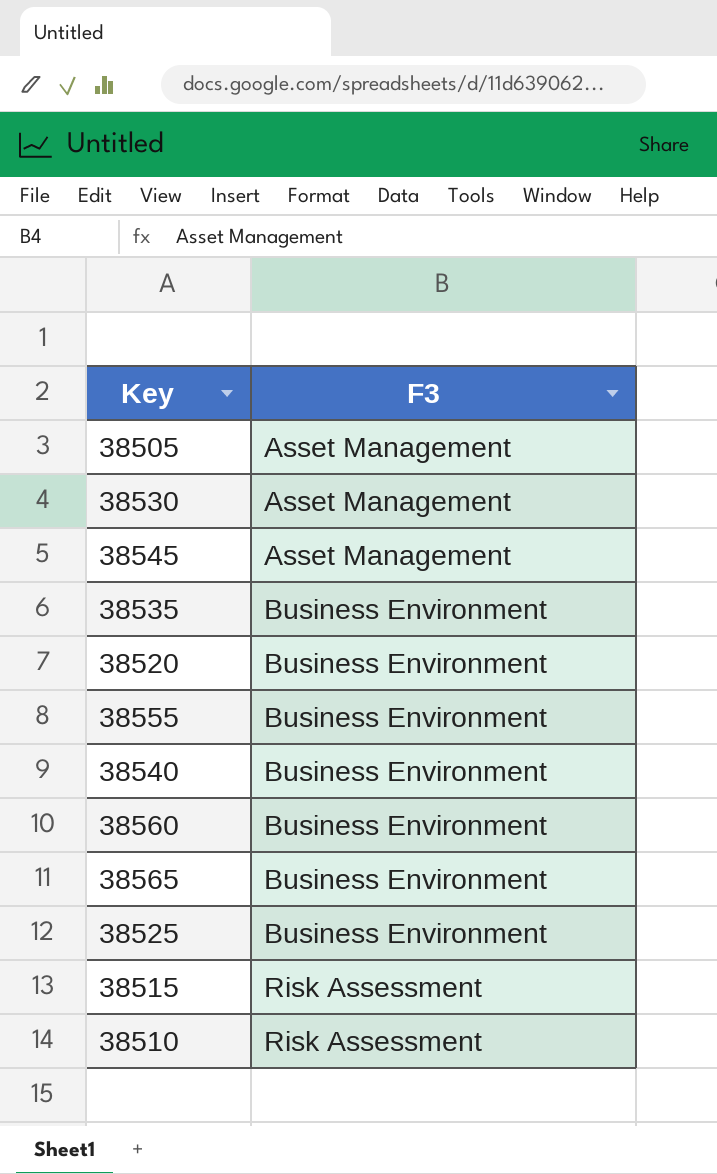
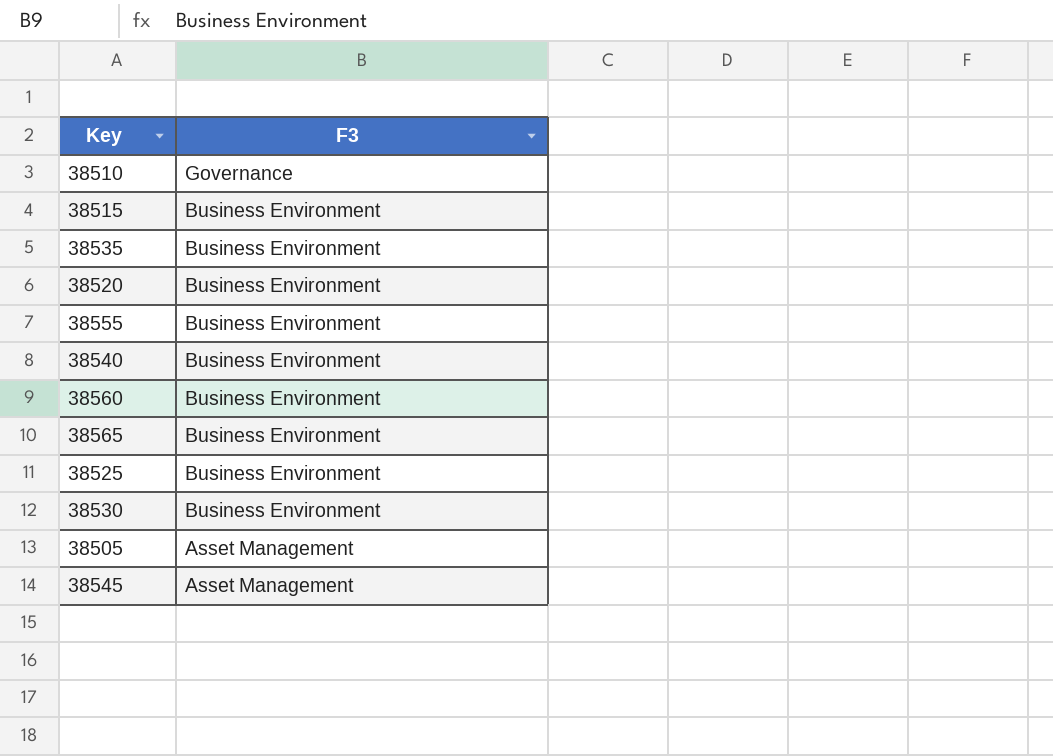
row order: F3 ascending -> F3 descending
38510 | F3: Risk Assessment -> Governance
38515 | F3: Risk Assessment -> Business Environment
38530 | F3: Asset Management -> Business Environment

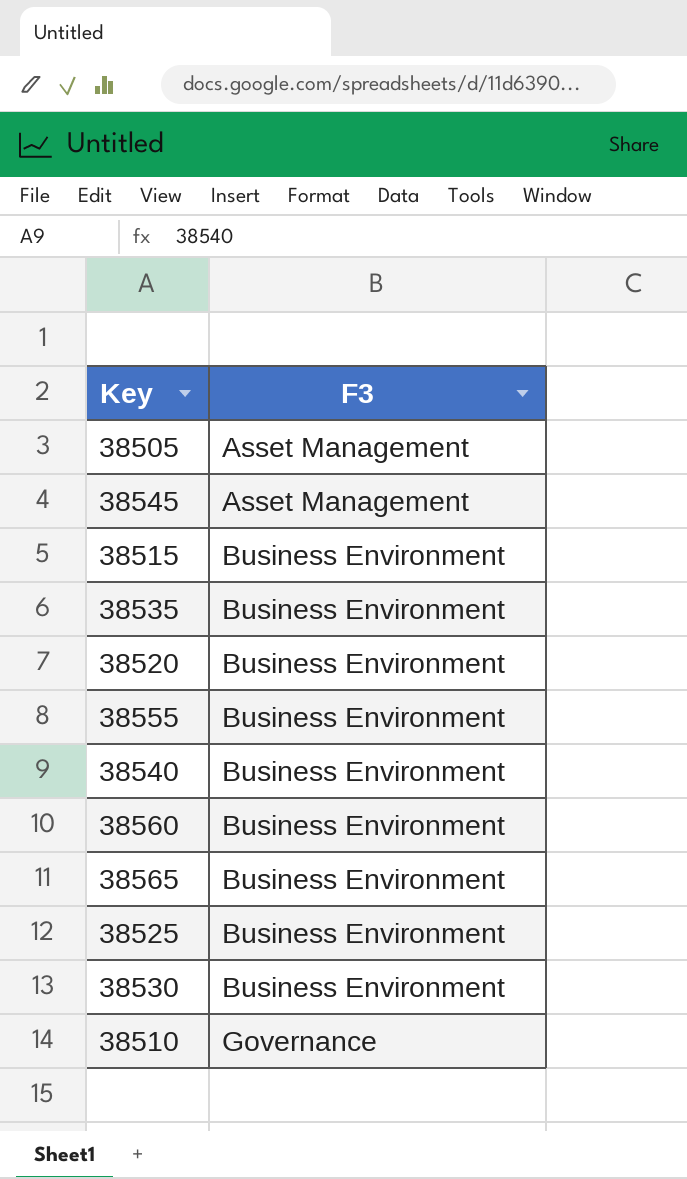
row order: F3 descending -> F3 ascending

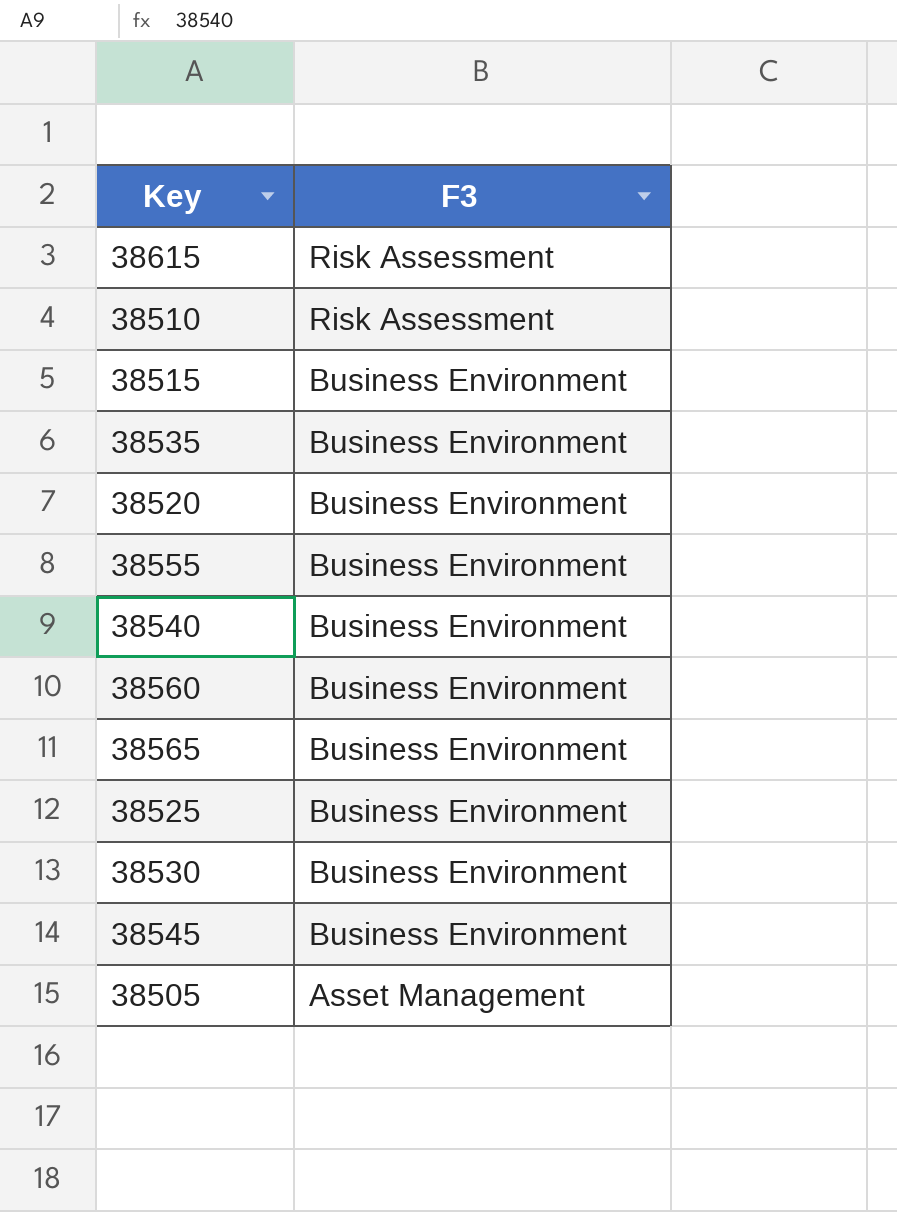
row order: F3 ascending -> F3 descending
row 38615: none -> Risk Assessment
38510 | F3: Governance -> Risk Assessment
38545 | F3: Asset Management -> Business Environment

